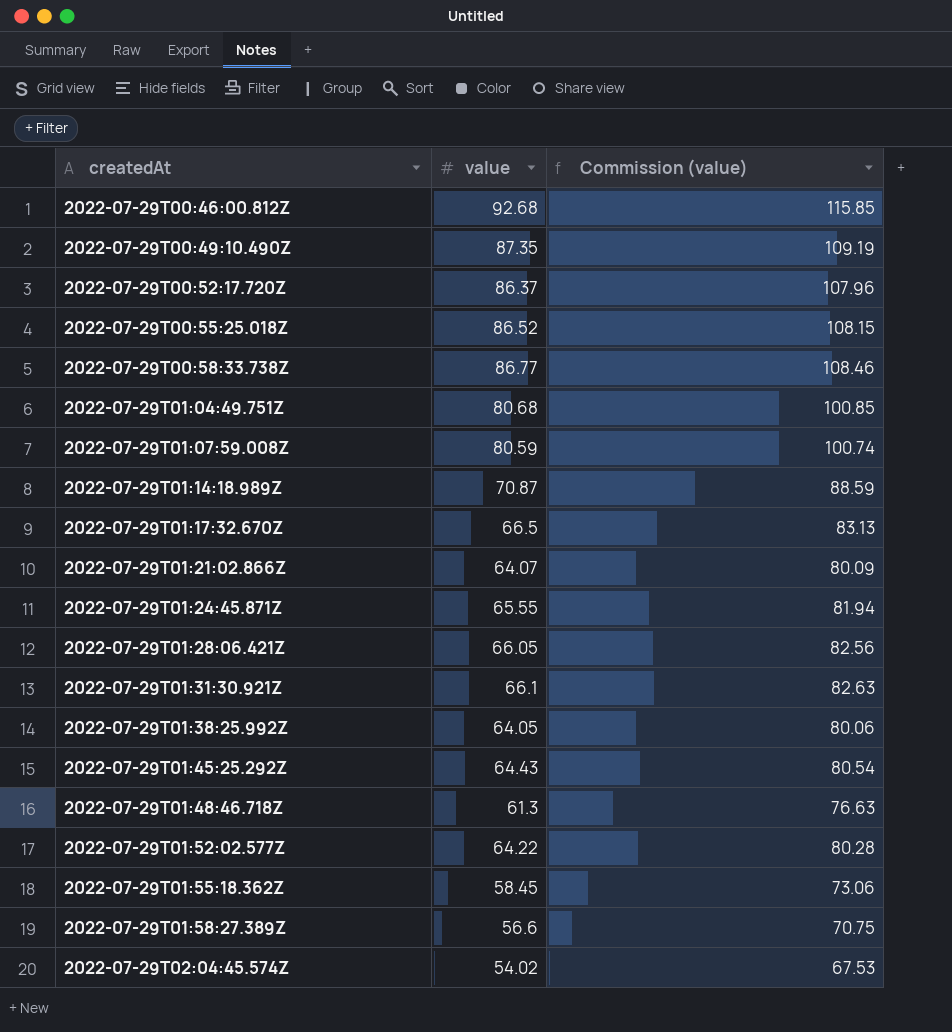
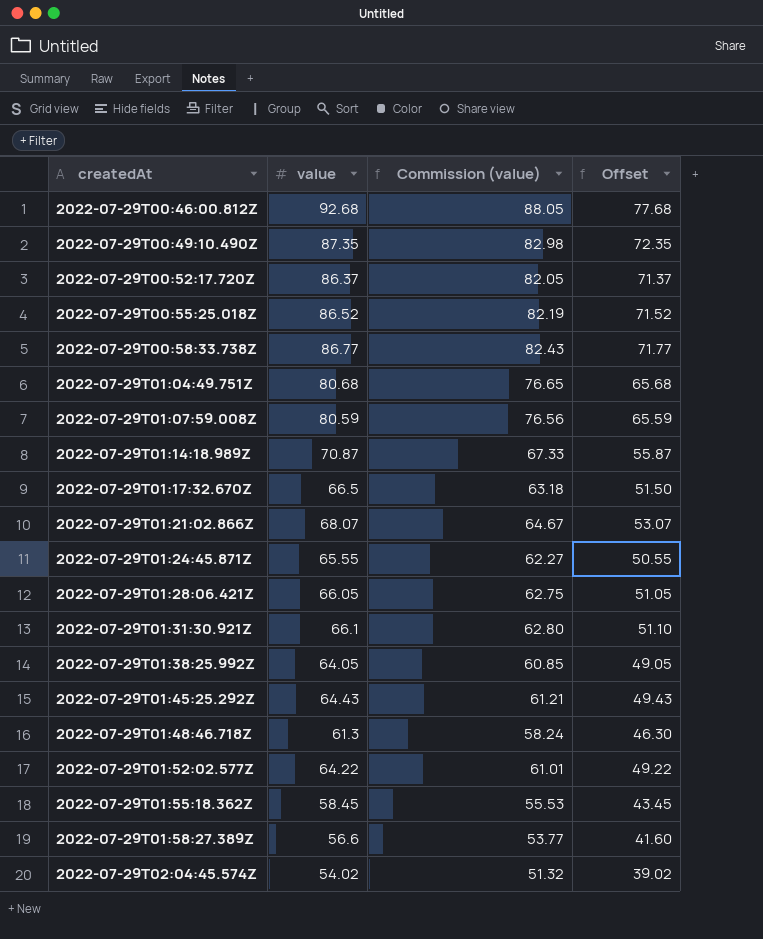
column Commission (value) | formula: [value] * 1.25 -> [value] * 0.95
column Offset | formula: none -> [value] - 15
2022-07-29T01:21:02.866Z | value: 64.07 -> 68.07

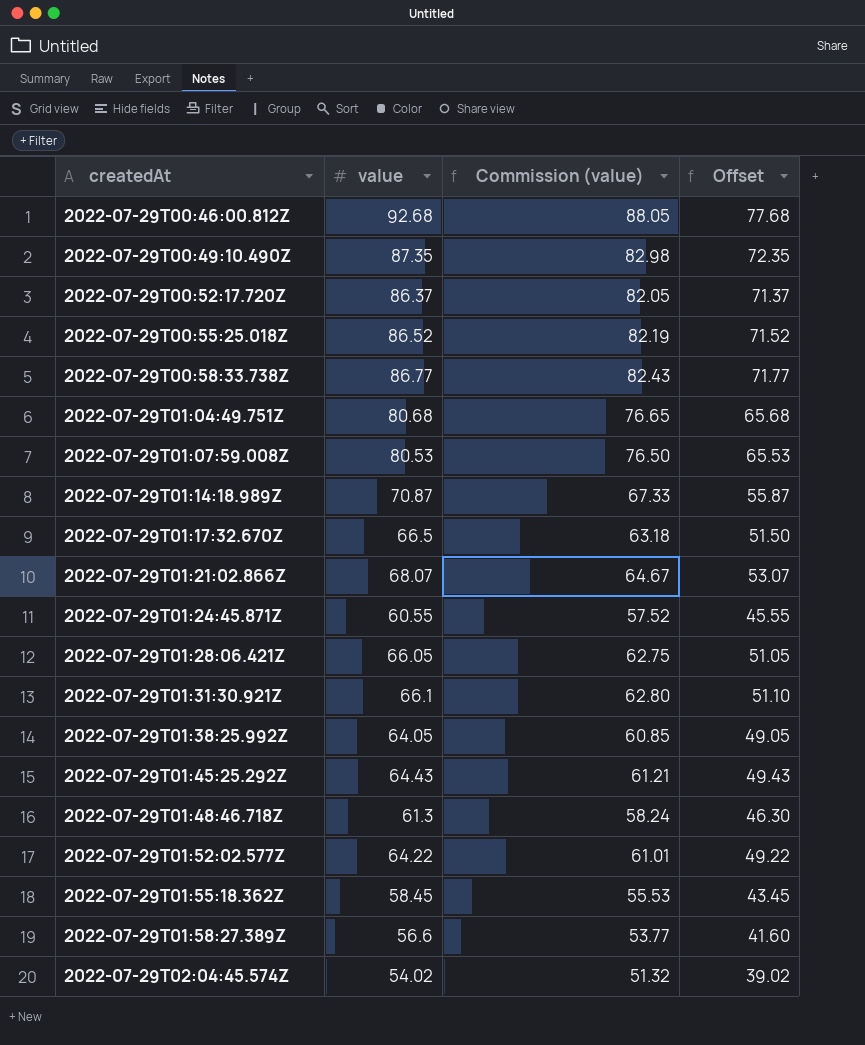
2022-07-29T01:07:59.008Z | value: 80.59 -> 80.53
2022-07-29T01:07:59.008Z | Commission (value): 76.56 -> 76.50
2022-07-29T01:07:59.008Z | Offset: 65.59 -> 65.53
2022-07-29T01:24:45.871Z | value: 65.55 -> 60.55
2022-07-29T01:24:45.871Z | Commission (value): 62.27 -> 57.52
2022-07-29T01:24:45.871Z | Offset: 50.55 -> 45.55

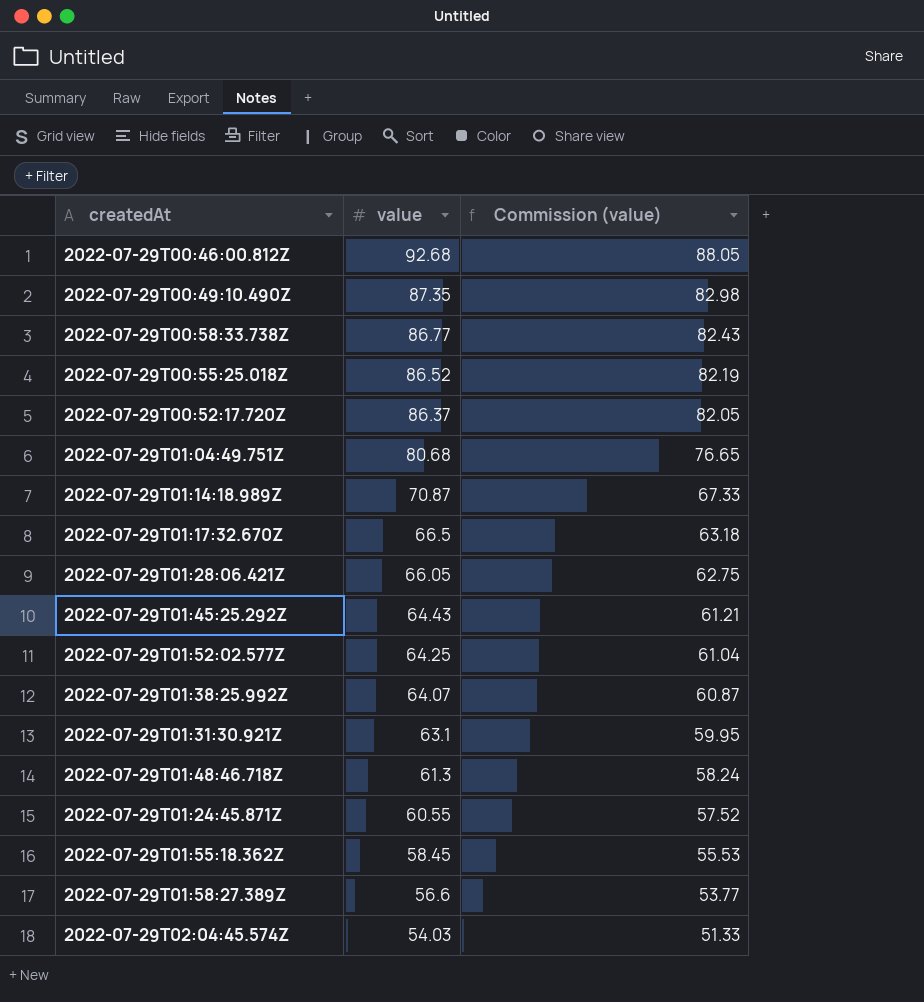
row order: createdAt ascending -> value descending
column Offset | formula: [value] - 15 -> none
row 2022-07-29T01:07:59.008Z: 80.53 | 76.50 | 65.53 -> none
row 2022-07-29T01:21:02.866Z: 68.07 | 64.67 | 53.07 -> none
2022-07-29T01:52:02.577Z | value: 64.22 -> 64.25
2022-07-29T01:52:02.577Z | Commission (value): 61.01 -> 61.04
2022-07-29T01:38:25.992Z | value: 64.05 -> 64.07
2022-07-29T01:38:25.992Z | Commission (value): 60.85 -> 60.87
2022-07-29T01:31:30.921Z | value: 66.1 -> 63.1
2022-07-29T01:31:30.921Z | Commission (value): 62.80 -> 59.95
2022-07-29T02:04:45.574Z | value: 54.02 -> 54.03
2022-07-29T02:04:45.574Z | Commission (value): 51.32 -> 51.33

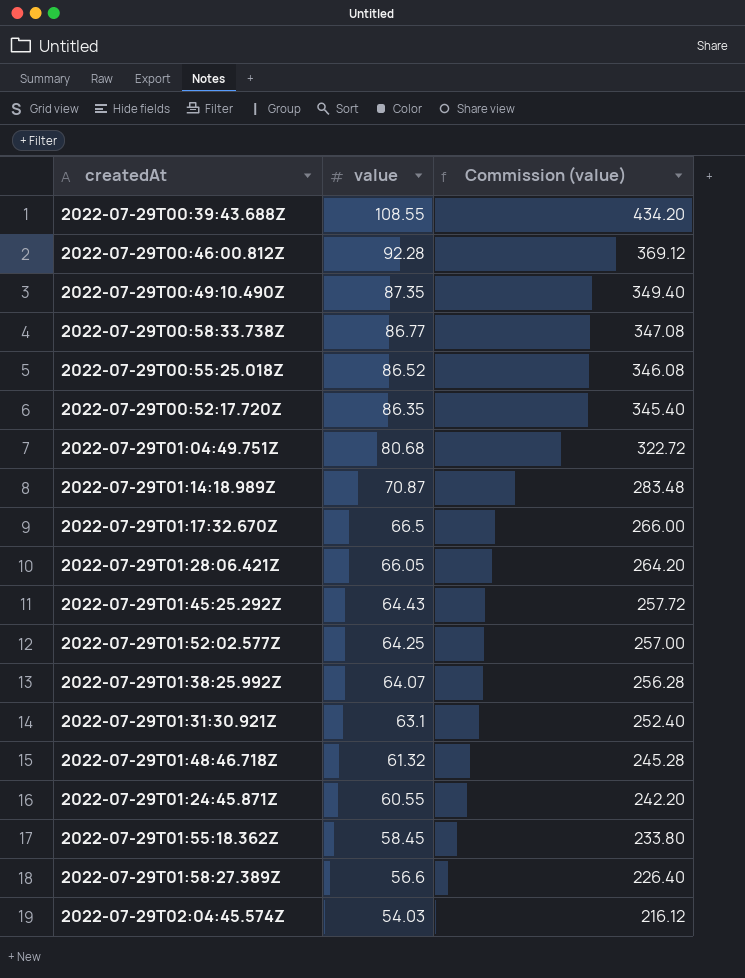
column Commission (value) | formula: [value] * 0.95 -> [value] * 4
row 2022-07-29T00:39:43.688Z: none -> 108.55 | 434.20
2022-07-29T00:46:00.812Z | value: 92.68 -> 92.28
2022-07-29T00:52:17.720Z | value: 86.37 -> 86.35
2022-07-29T01:48:46.718Z | value: 61.3 -> 61.32

